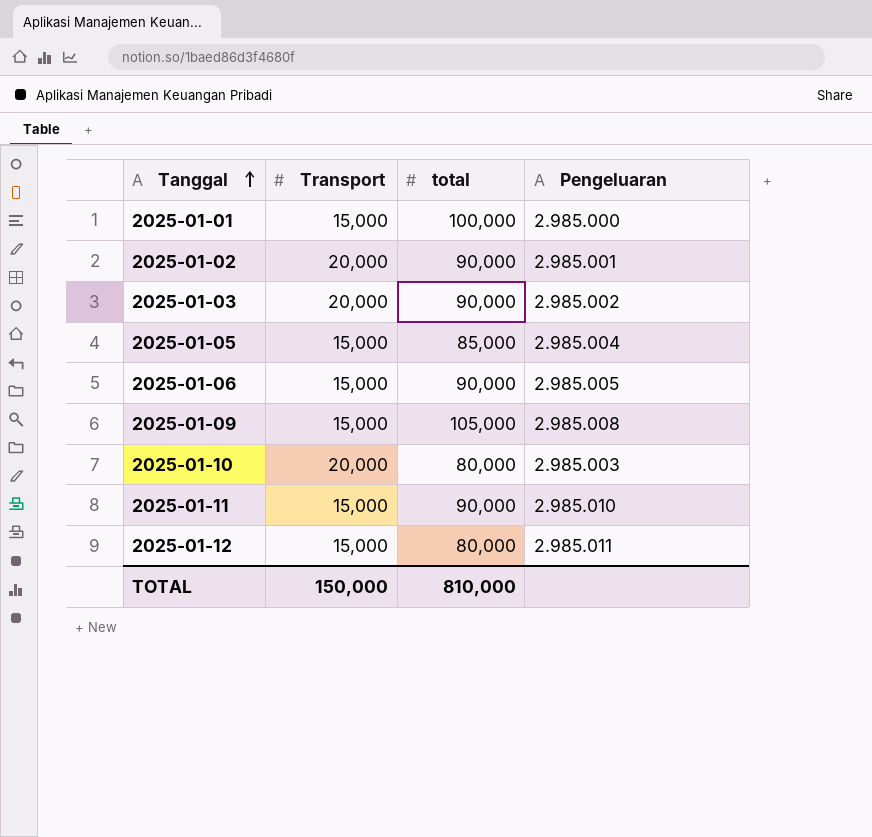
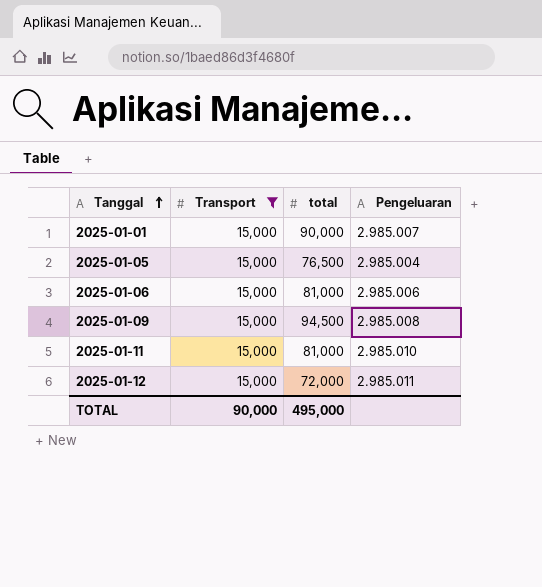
filter: none -> Transport = 15,000
2025-01-01 | total: 100,000 -> 90,000
2025-01-01 | Pengeluaran: 2.985.000 -> 2.985.007
2025-01-05 | total: 85,000 -> 76,500
2025-01-06 | total: 90,000 -> 81,000
2025-01-06 | Pengeluaran: 2.985.005 -> 2.985.006
2025-01-09 | total: 105,000 -> 94,500
2025-01-11 | total: 90,000 -> 81,000
2025-01-12 | total: 80,000 -> 72,000
TOTAL | Transport: 150,000 -> 90,000
TOTAL | total: 810,000 -> 495,000

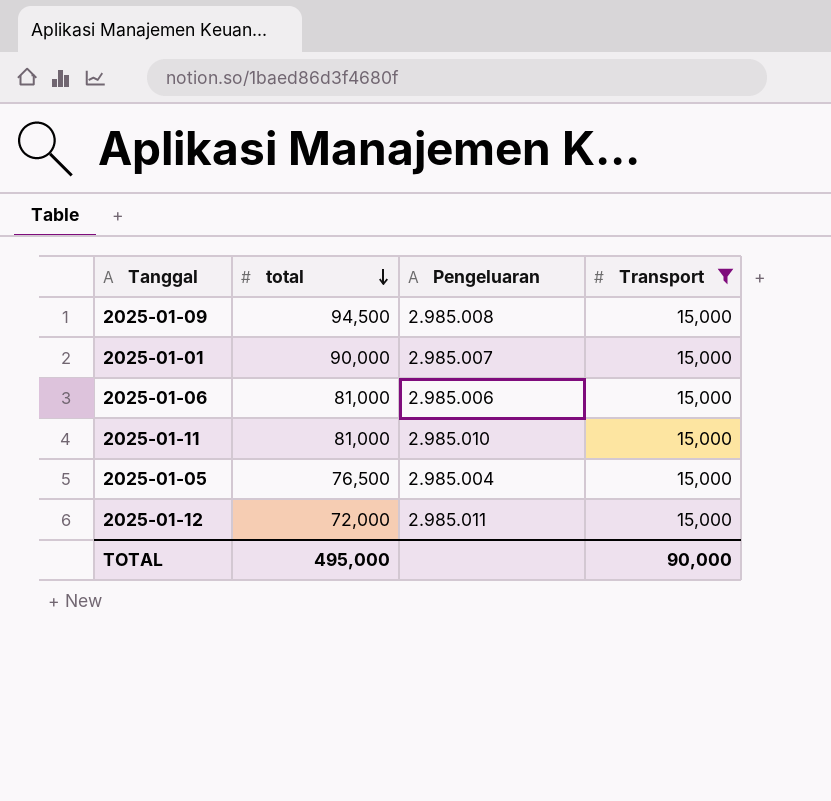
row order: Tanggal ascending -> total descending
column Transport | position: 2 -> 4

